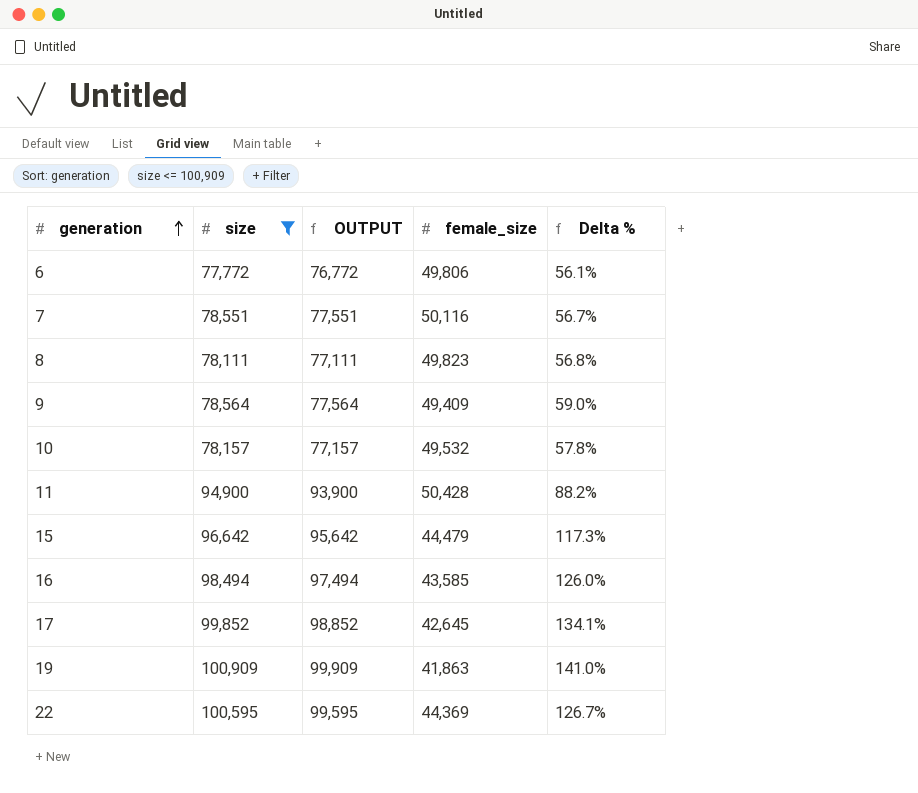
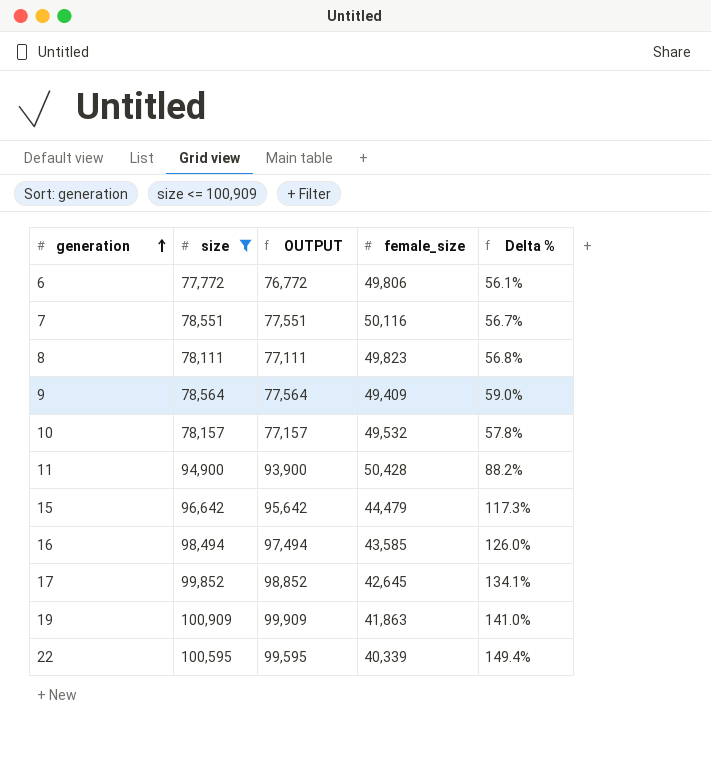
22 | female_size: 44,369 -> 40,339
22 | Delta %: 126.7% -> 149.4%

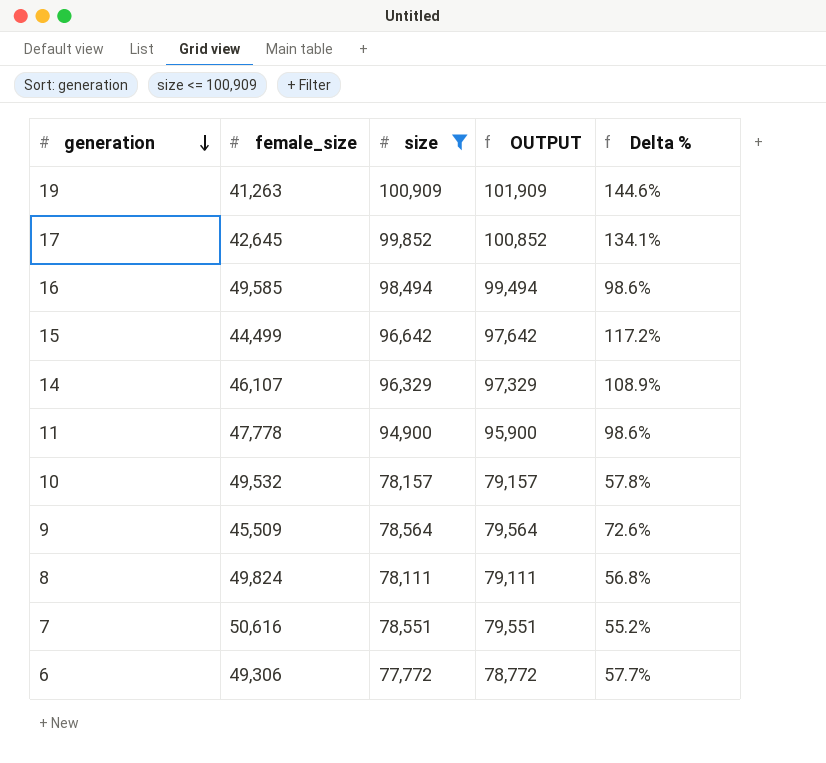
row order: generation ascending -> generation descending
column female_size | position: 4 -> 2
column OUTPUT | formula: [size] - 1000 -> [size] + 1000
row 22: 100,595 | 99,595 | 40,339 | 149.4% -> none
19 | female_size: 41,863 -> 41,263
19 | Delta %: 141.0% -> 144.6%
16 | female_size: 43,585 -> 49,585
16 | Delta %: 126.0% -> 98.6%
15 | female_size: 44,479 -> 44,499
15 | Delta %: 117.3% -> 117.2%
row 14: none -> 46,107 | 96,329 | 97,329 | 108.9%
11 | female_size: 50,428 -> 47,778
11 | Delta %: 88.2% -> 98.6%
9 | female_size: 49,409 -> 45,509
9 | Delta %: 59.0% -> 72.6%
8 | female_size: 49,823 -> 49,824
7 | female_size: 50,116 -> 50,616
7 | Delta %: 56.7% -> 55.2%
6 | female_size: 49,806 -> 49,306
6 | Delta %: 56.1% -> 57.7%

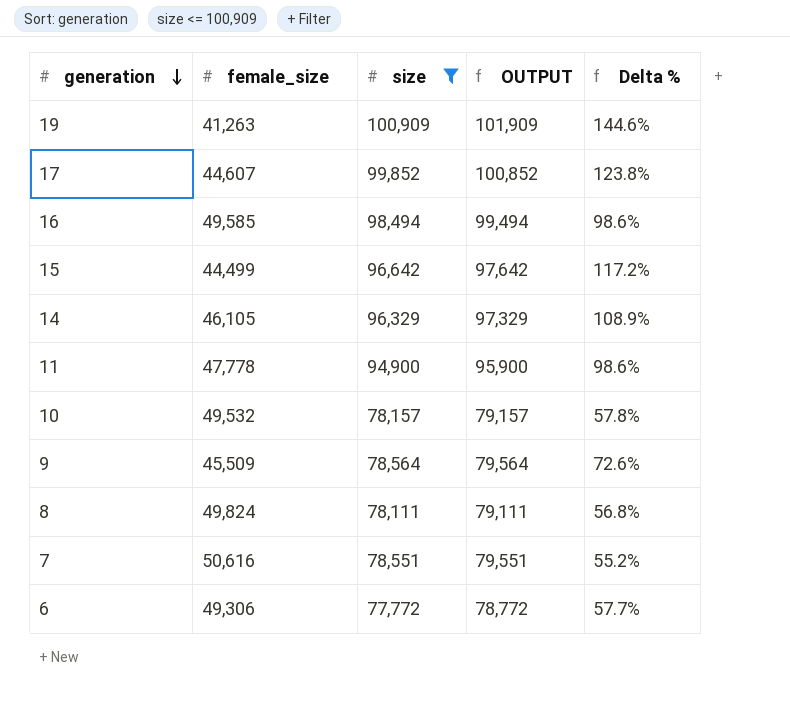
17 | female_size: 42,645 -> 44,607
17 | Delta %: 134.1% -> 123.8%
14 | female_size: 46,107 -> 46,105

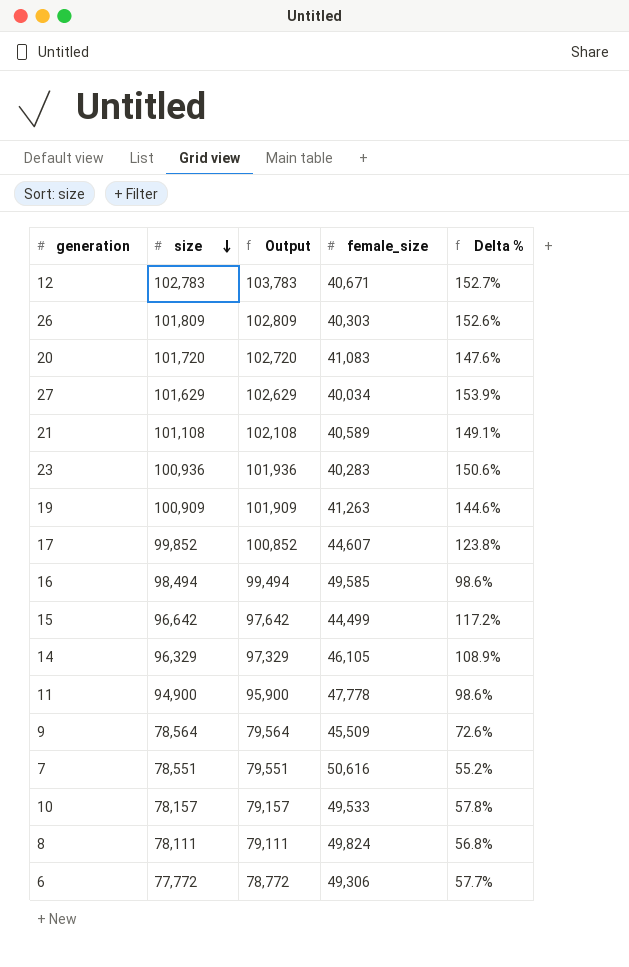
filter: size <= 100,909 -> none
row order: generation descending -> size descending
column name: OUTPUT -> Output
column female_size | position: 2 -> 4
10 | female_size: 49,532 -> 49,533

